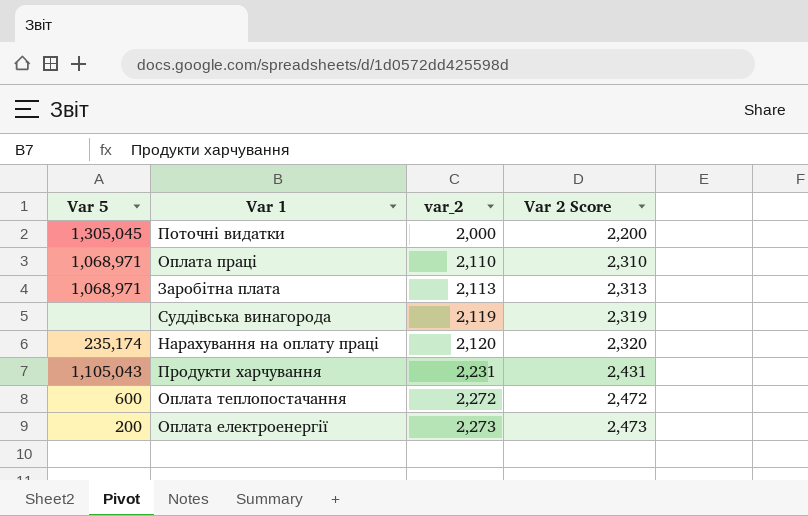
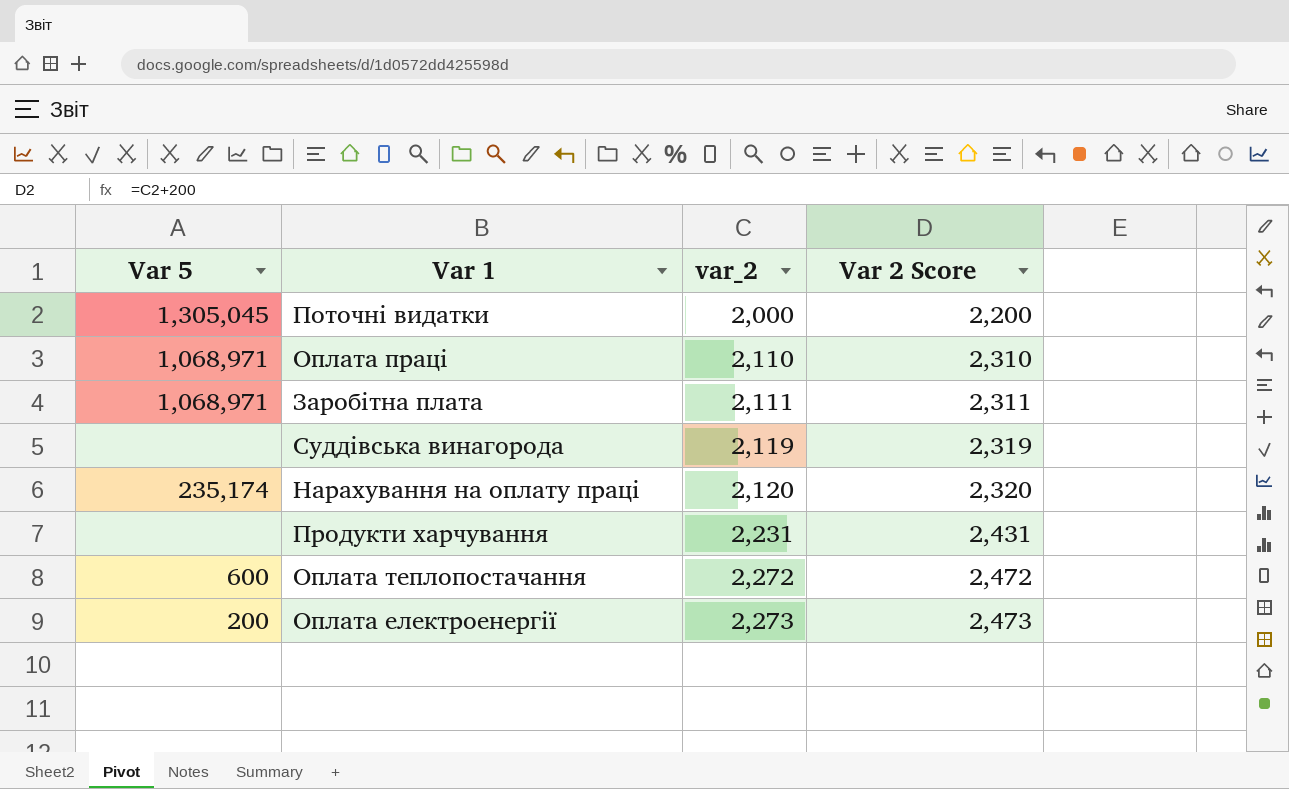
Заробітна плата | var_2: 2,113 -> 2,111
Заробітна плата | Var 2 Score: 2,313 -> 2,311
Продукти харчування | Var 5: 1,105,043 -> none

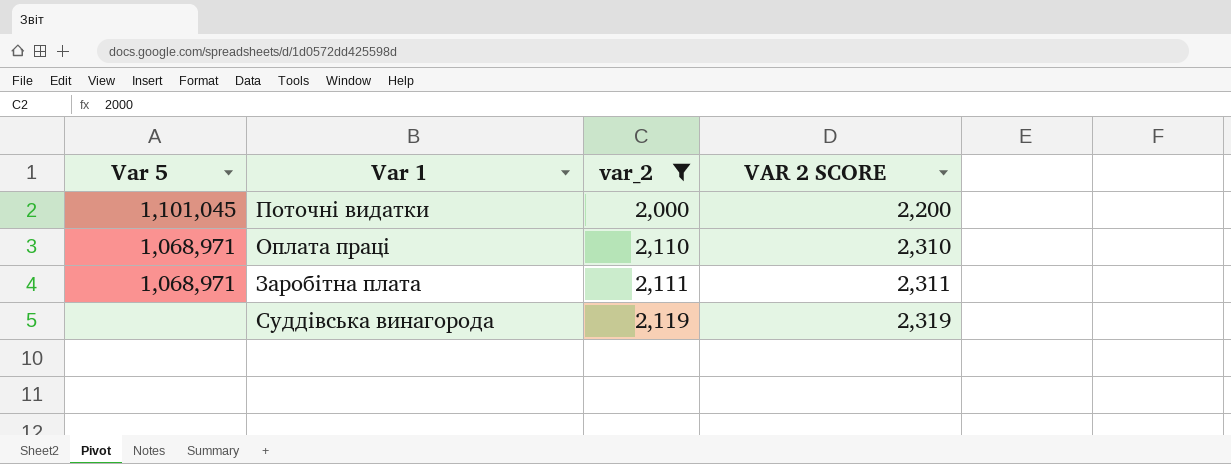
filter: none -> var_2 <= 2,119
column name: Var 2 Score -> VAR 2 SCORE
Поточні видатки | Var 5: 1,305,045 -> 1,101,045

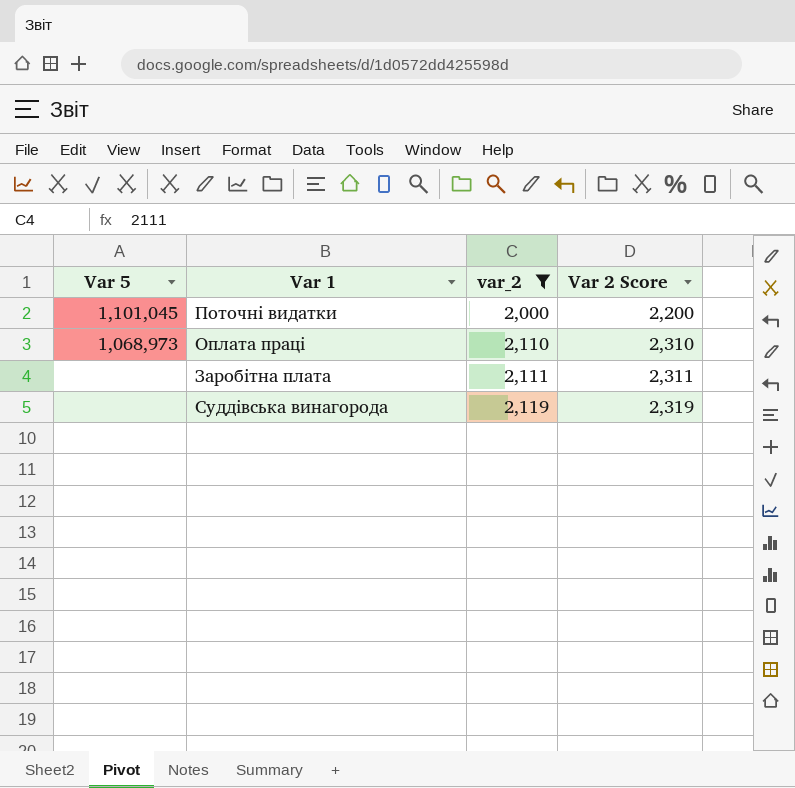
column name: VAR 2 SCORE -> Var 2 Score
Оплата праці | Var 5: 1,068,971 -> 1,068,973
Заробітна плата | Var 5: 1,068,971 -> none

